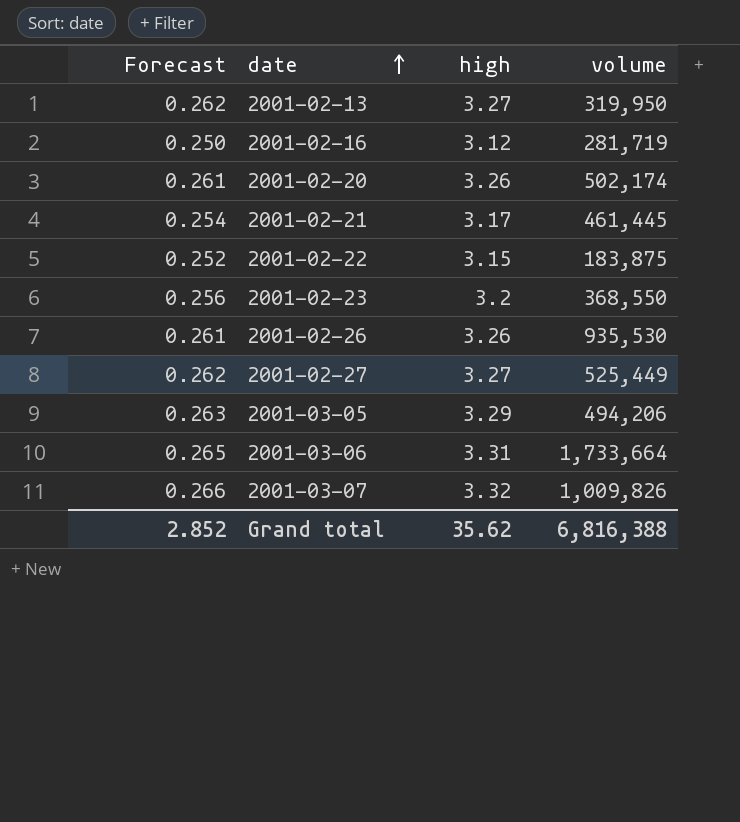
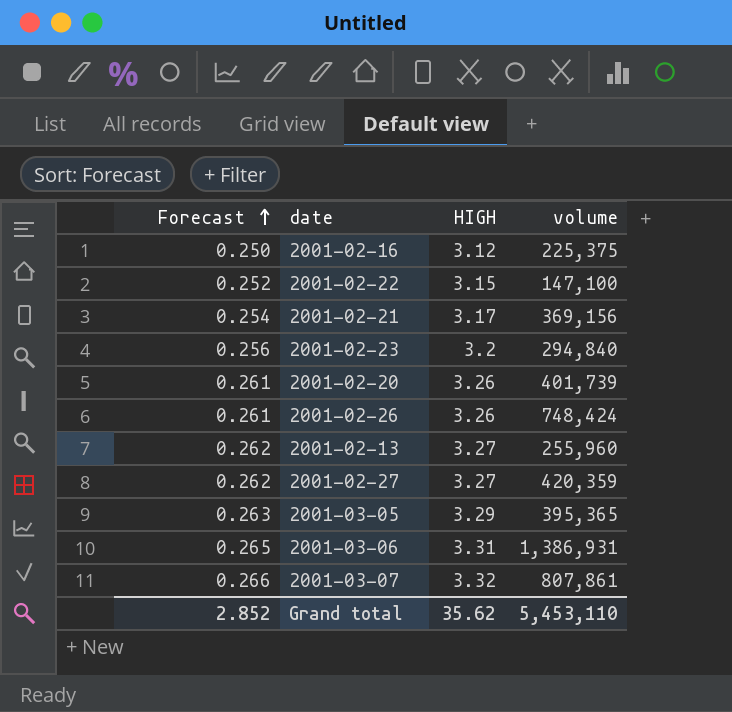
row order: date ascending -> Forecast ascending
column name: high -> HIGH
2001-02-16 | volume: 281,719 -> 225,375
2001-02-22 | volume: 183,875 -> 147,100
2001-02-21 | volume: 461,445 -> 369,156
2001-02-23 | volume: 368,550 -> 294,840
2001-02-20 | volume: 502,174 -> 401,739
2001-02-26 | volume: 935,530 -> 748,424
2001-02-13 | volume: 319,950 -> 255,960
2001-02-27 | volume: 525,449 -> 420,359
2001-03-05 | volume: 494,206 -> 395,365
2001-03-06 | volume: 1,733,664 -> 1,386,931
2001-03-07 | volume: 1,009,826 -> 807,861
Grand total | volume: 6,816,388 -> 5,453,110

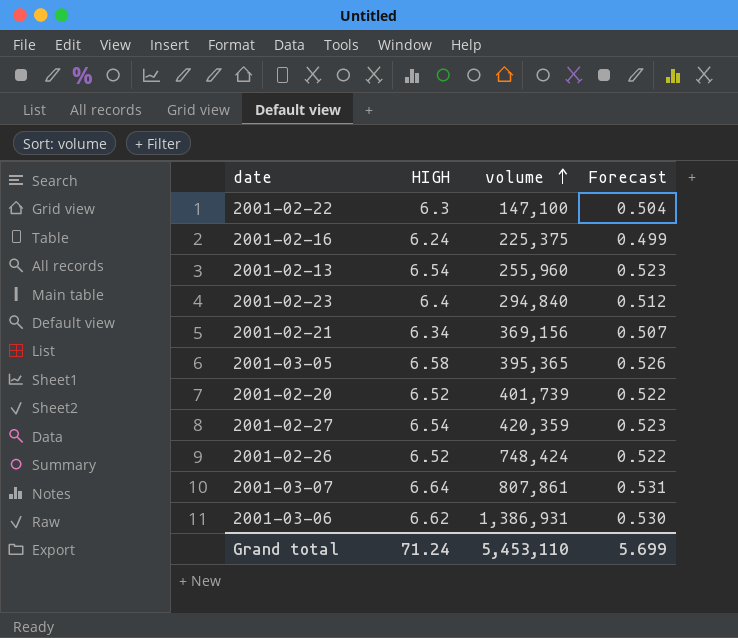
row order: Forecast ascending -> volume ascending
column Forecast | position: 1 -> 4
2001-02-22 | HIGH: 3.15 -> 6.3
2001-02-22 | Forecast: 0.252 -> 0.504
2001-02-16 | HIGH: 3.12 -> 6.24
2001-02-16 | Forecast: 0.250 -> 0.499
2001-02-13 | HIGH: 3.27 -> 6.54
2001-02-13 | Forecast: 0.262 -> 0.523
2001-02-23 | HIGH: 3.2 -> 6.4
2001-02-23 | Forecast: 0.256 -> 0.512
2001-02-21 | HIGH: 3.17 -> 6.34
2001-02-21 | Forecast: 0.254 -> 0.507
2001-03-05 | HIGH: 3.29 -> 6.58
2001-03-05 | Forecast: 0.263 -> 0.526
2001-02-20 | HIGH: 3.26 -> 6.52
2001-02-20 | Forecast: 0.261 -> 0.522
2001-02-27 | HIGH: 3.27 -> 6.54
2001-02-27 | Forecast: 0.262 -> 0.523
2001-02-26 | HIGH: 3.26 -> 6.52
2001-02-26 | Forecast: 0.261 -> 0.522
2001-03-07 | HIGH: 3.32 -> 6.64
2001-03-07 | Forecast: 0.266 -> 0.531
2001-03-06 | HIGH: 3.31 -> 6.62
2001-03-06 | Forecast: 0.265 -> 0.530
Grand total | HIGH: 35.62 -> 71.24
Grand total | Forecast: 2.852 -> 5.699

